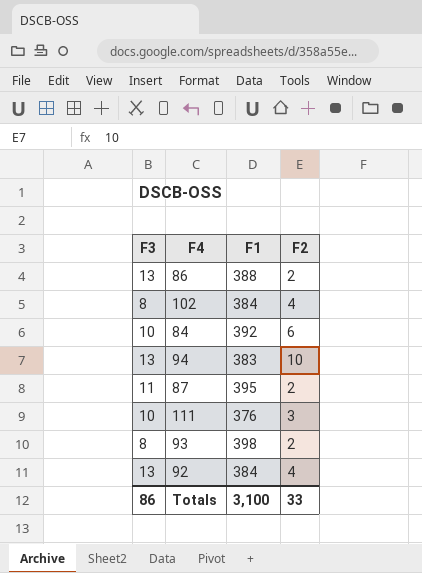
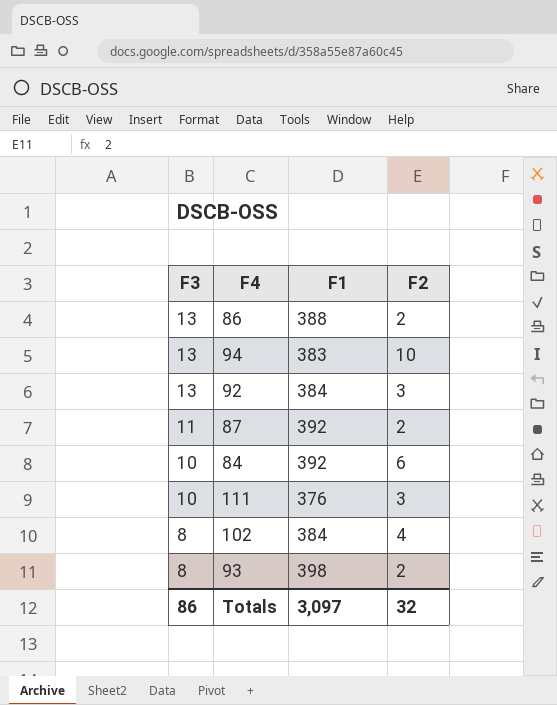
row order: none -> F3 descending
92 | F2: 4 -> 3
87 | F1: 395 -> 392
Totals | F1: 3,100 -> 3,097
Totals | F2: 33 -> 32

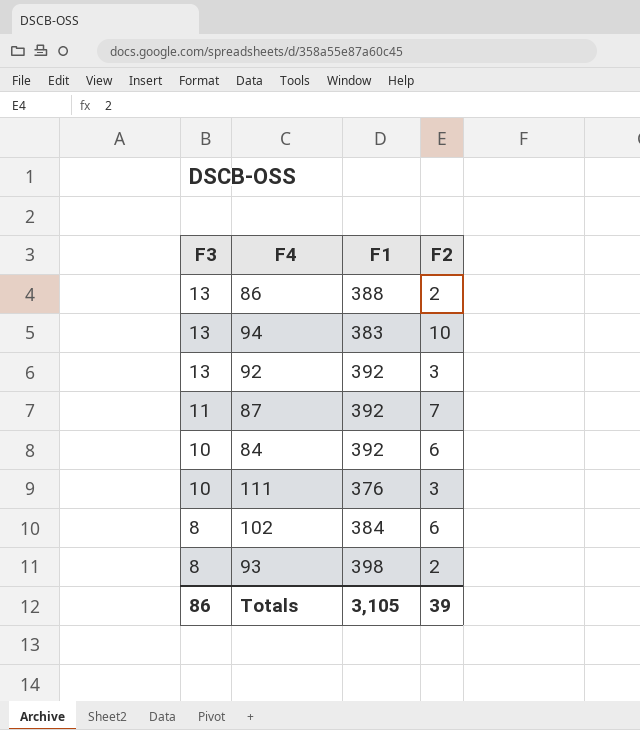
92 | F1: 384 -> 392
87 | F2: 2 -> 7
102 | F2: 4 -> 6
Totals | F1: 3,097 -> 3,105
Totals | F2: 32 -> 39

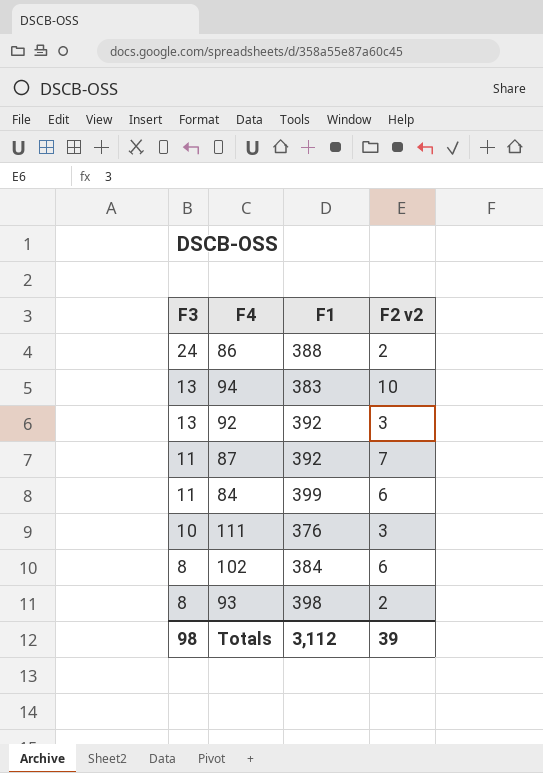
column name: F2 -> F2 v2
86 | F3: 13 -> 24
84 | F3: 10 -> 11
84 | F1: 392 -> 399
Totals | F3: 86 -> 98
Totals | F1: 3,105 -> 3,112

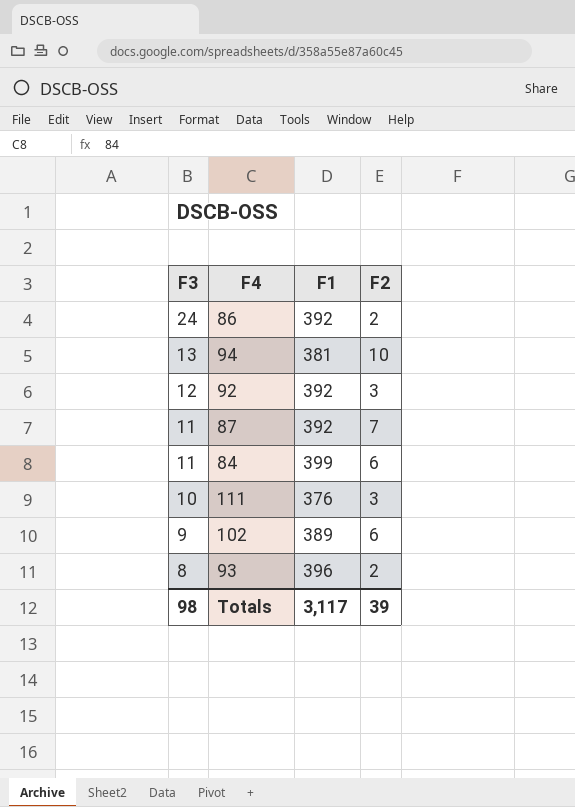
column name: F2 v2 -> F2
86 | F1: 388 -> 392
94 | F1: 383 -> 381
92 | F3: 13 -> 12
102 | F3: 8 -> 9
102 | F1: 384 -> 389
93 | F1: 398 -> 396
Totals | F1: 3,112 -> 3,117

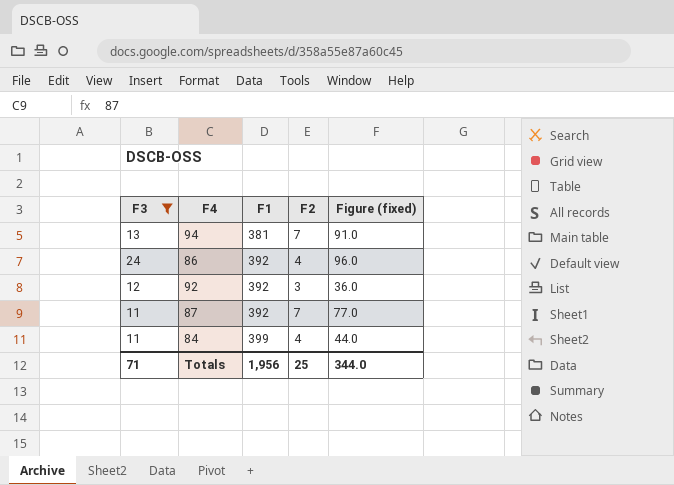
filter: none -> F3 >= 11
row order: F3 descending -> F1 ascending
column Figure (fixed) | formula: none -> [F3] * [F2]
94 | F2: 10 -> 7
86 | F2: 2 -> 4
84 | F2: 6 -> 4
Totals | F3: 98 -> 71
Totals | F1: 3,117 -> 1,956
Totals | F2: 39 -> 25

